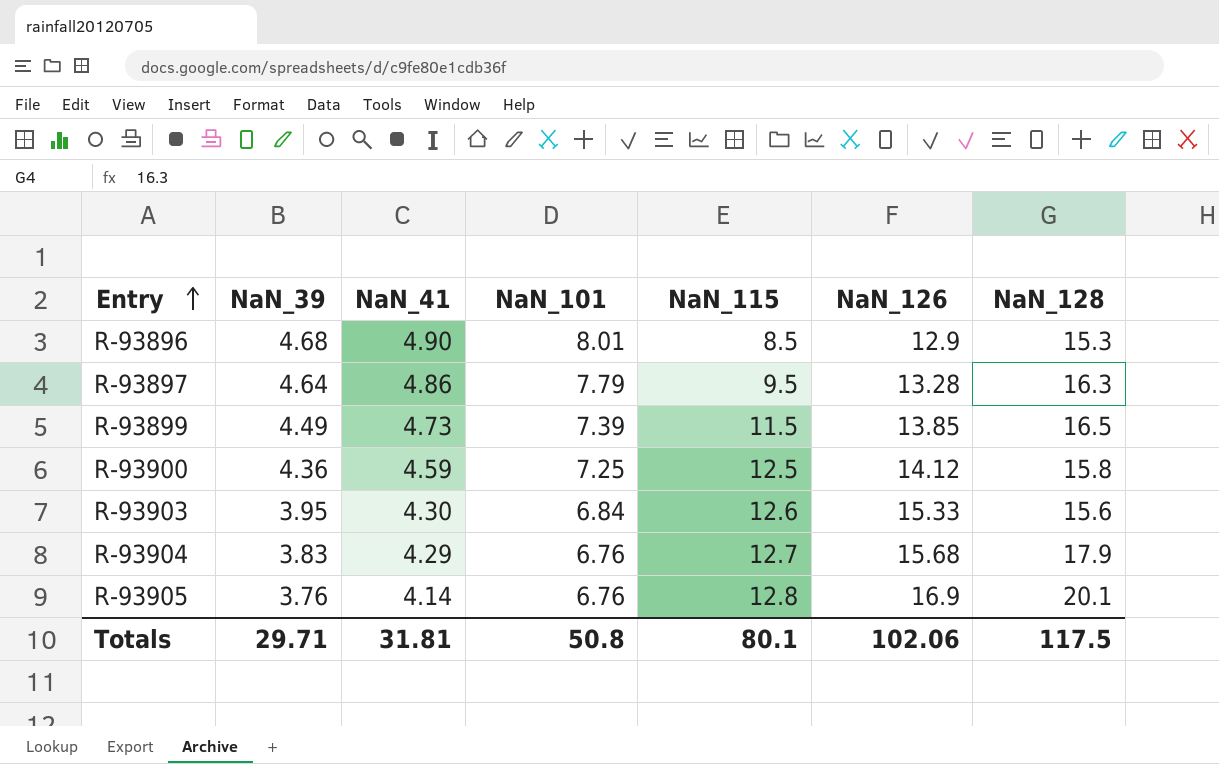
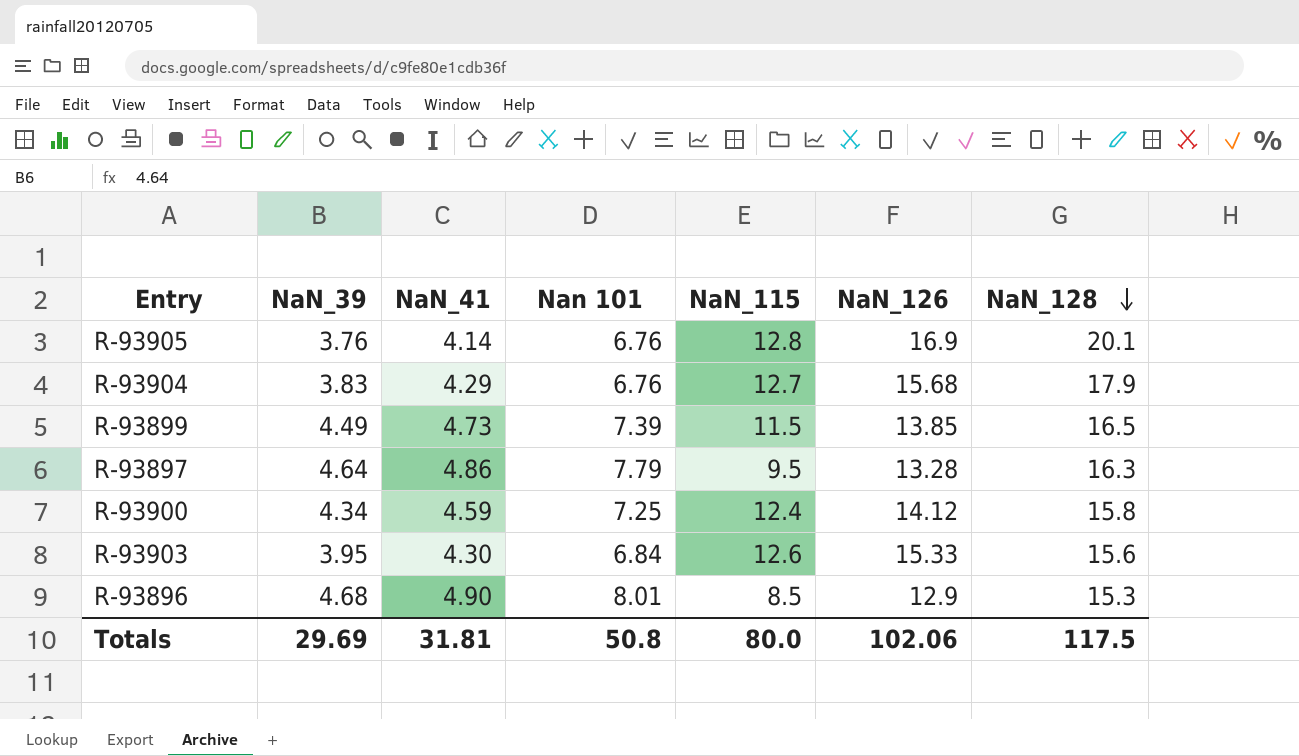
row order: Entry ascending -> NaN_128 descending
column name: NaN_101 -> Nan 101
R-93900 | NaN_39: 4.36 -> 4.34
R-93900 | NaN_115: 12.5 -> 12.4
Totals | NaN_39: 29.71 -> 29.69
Totals | NaN_115: 80.1 -> 80.0

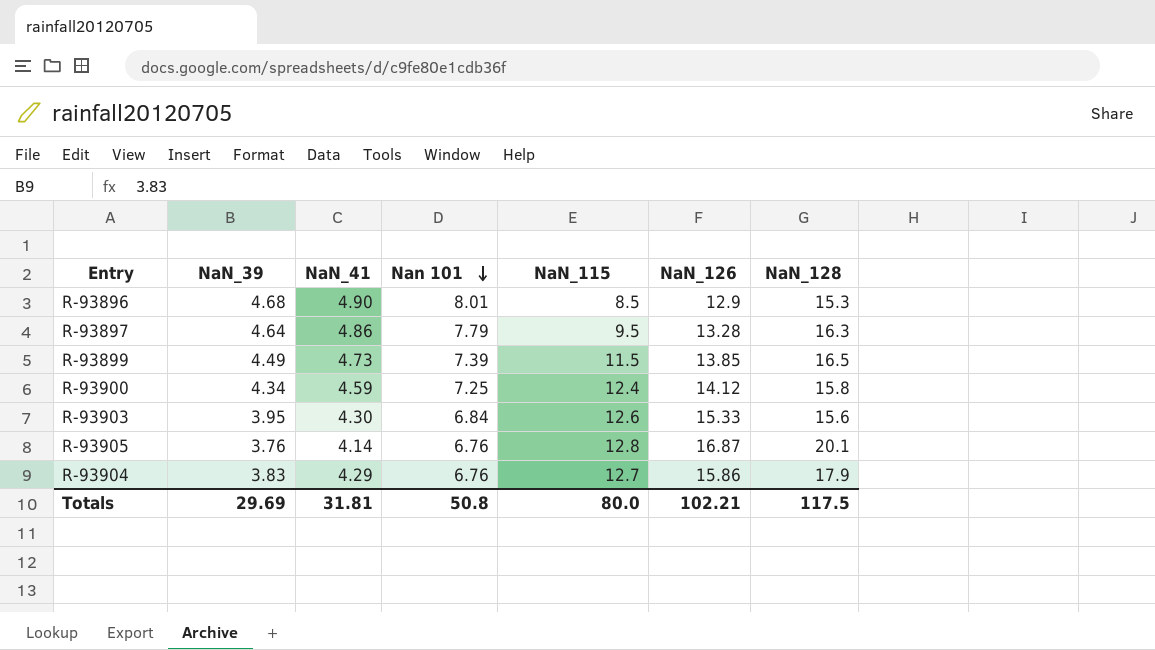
row order: NaN_128 descending -> Nan 101 descending
R-93905 | NaN_126: 16.9 -> 16.87
R-93904 | NaN_126: 15.68 -> 15.86
Totals | NaN_126: 102.06 -> 102.21

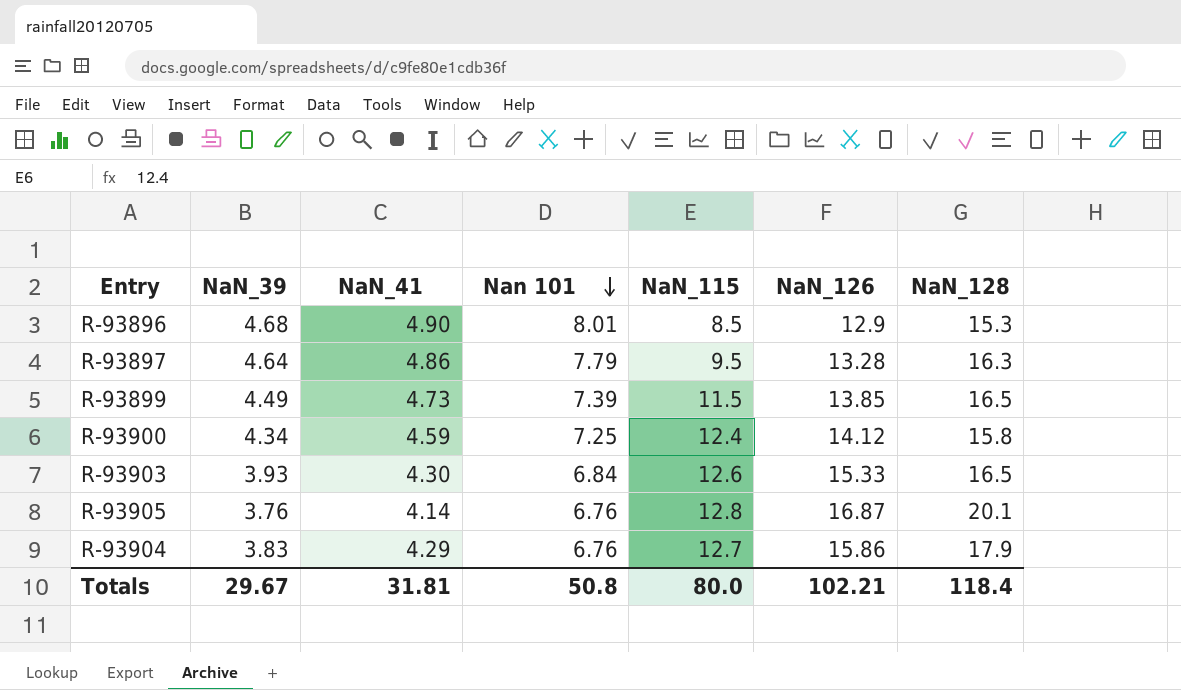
R-93903 | NaN_39: 3.95 -> 3.93
R-93903 | NaN_128: 15.6 -> 16.5
Totals | NaN_39: 29.69 -> 29.67
Totals | NaN_128: 117.5 -> 118.4

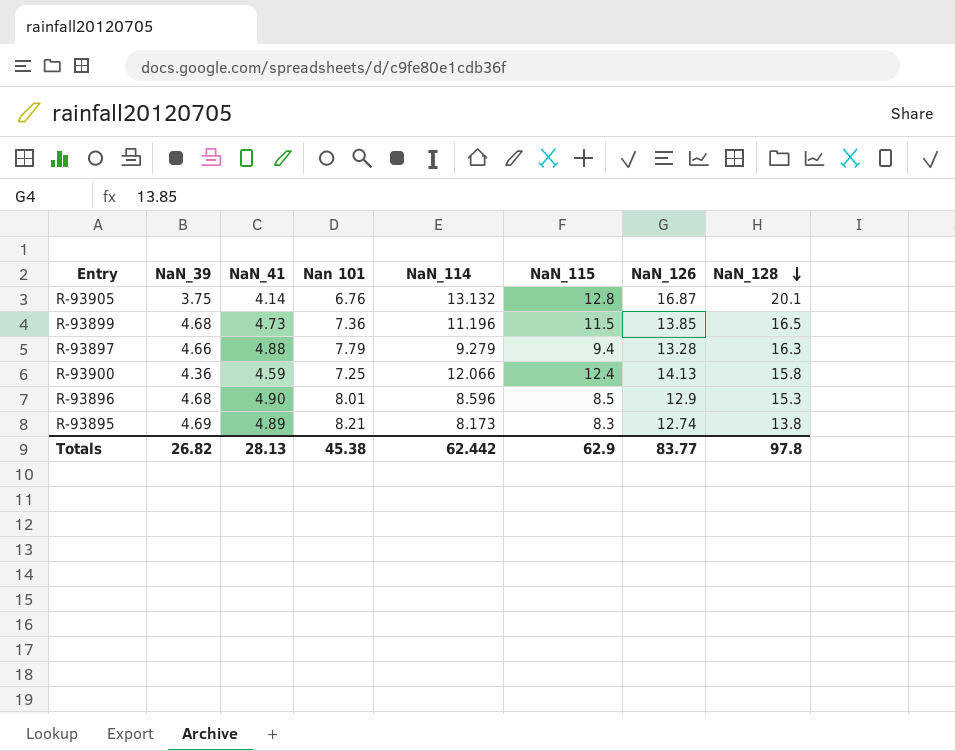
row order: Nan 101 descending -> NaN_128 descending
column NaN_114 | position: none -> 5
row R-93903: 3.93 | 4.30 | 6.84 | 12.6 | 15.33 | 16.5 -> none
row R-93904: 3.83 | 4.29 | 6.76 | 12.7 | 15.86 | 17.9 -> none
R-93905 | NaN_39: 3.76 -> 3.75
R-93899 | NaN_39: 4.49 -> 4.68
R-93899 | Nan 101: 7.39 -> 7.36
R-93897 | NaN_39: 4.64 -> 4.66
R-93897 | NaN_41: 4.86 -> 4.88
R-93897 | NaN_115: 9.5 -> 9.4
R-93900 | NaN_39: 4.34 -> 4.36
R-93900 | NaN_126: 14.12 -> 14.13
row R-93895: none -> 4.69 | 4.89 | 8.21 | 8.173 | 8.3 | 12.74 | 13.8
Totals | NaN_39: 29.67 -> 26.82
Totals | NaN_41: 31.81 -> 28.13
Totals | Nan 101: 50.8 -> 45.38
Totals | NaN_115: 80.0 -> 62.9
Totals | NaN_126: 102.21 -> 83.77
Totals | NaN_128: 118.4 -> 97.8

